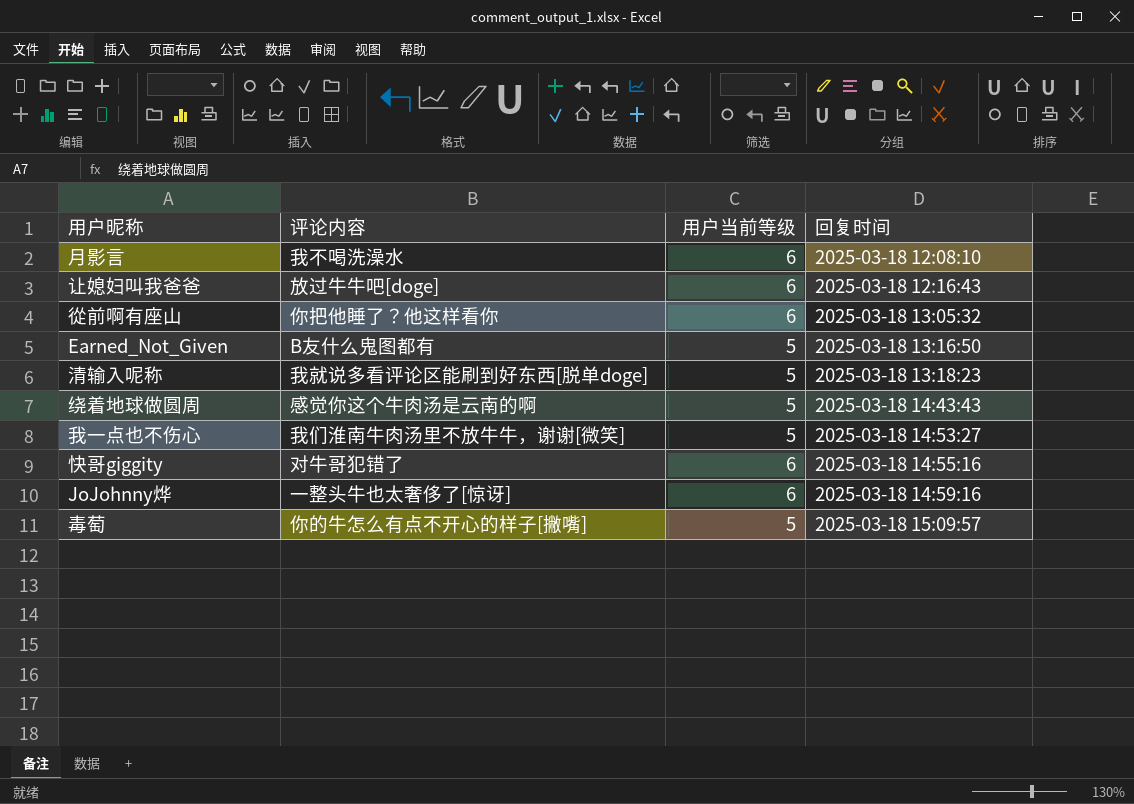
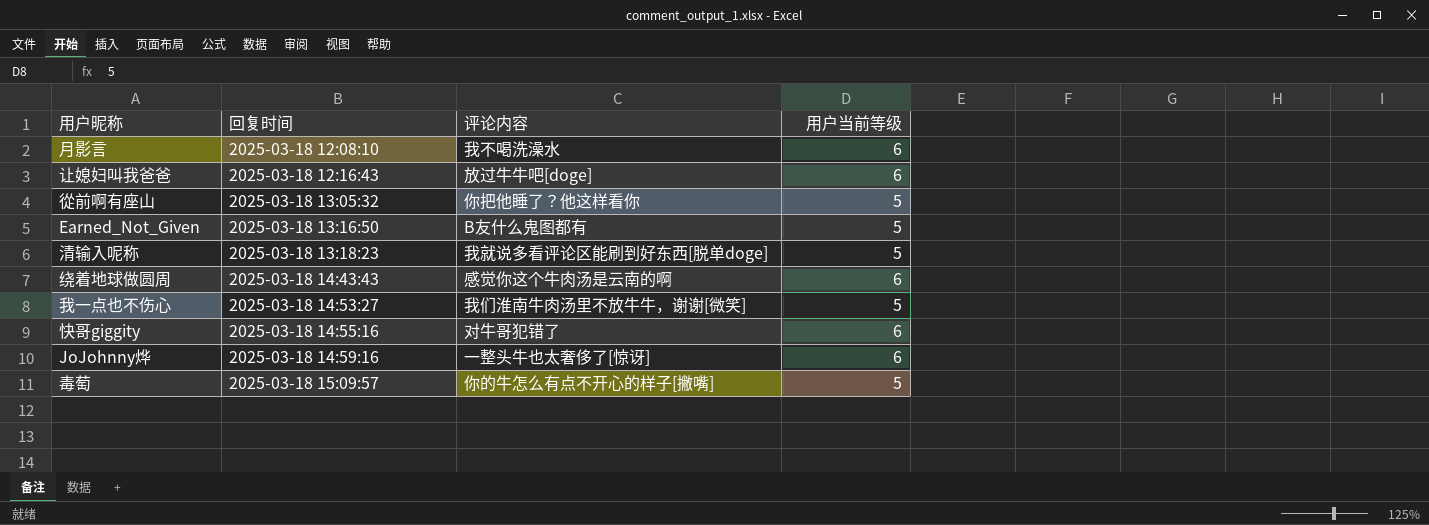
column 回复时间 | position: 4 -> 2
從前啊有座山 | 用户当前等级: 6 -> 5
绕着地球做圆周 | 用户当前等级: 5 -> 6

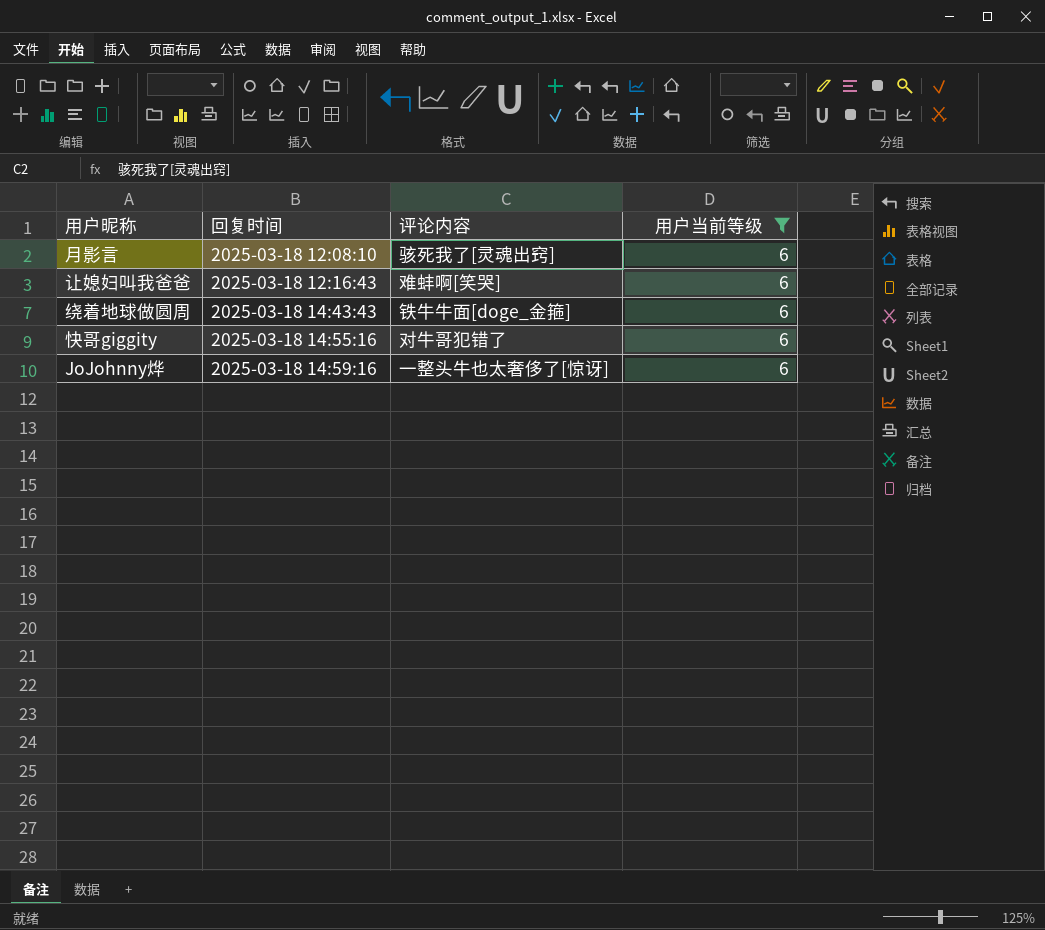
filter: none -> 用户当前等级 = 6
月影言 | 评论内容: 我不喝洗澡水 -> 骇死我了[灵魂出窍]
让媳妇叫我爸爸 | 评论内容: 放过牛牛吧[doge] -> 难蚌啊[笑哭]
绕着地球做圆周 | 评论内容: 感觉你这个牛肉汤是云南的啊 -> 铁牛牛面[doge_金箍]

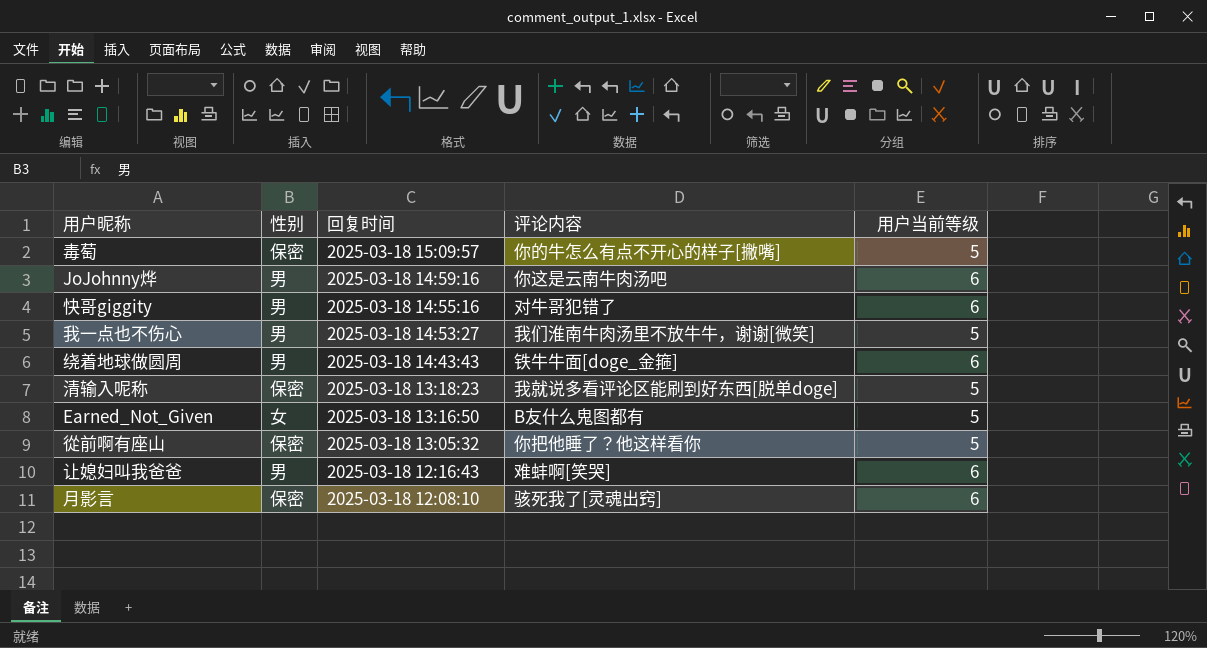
filter: 用户当前等级 = 6 -> none
row order: 回复时间 ascending -> 回复时间 descending
column 性别 | position: none -> 2
JoJohnny烨 | 评论内容: 一整头牛也太奢侈了[惊讶] -> 你这是云南牛肉汤吧

